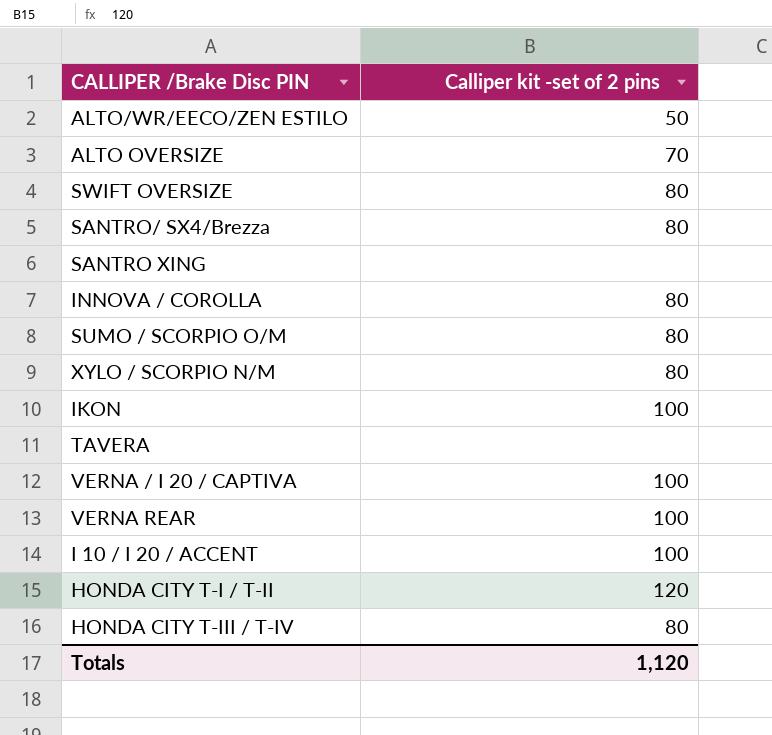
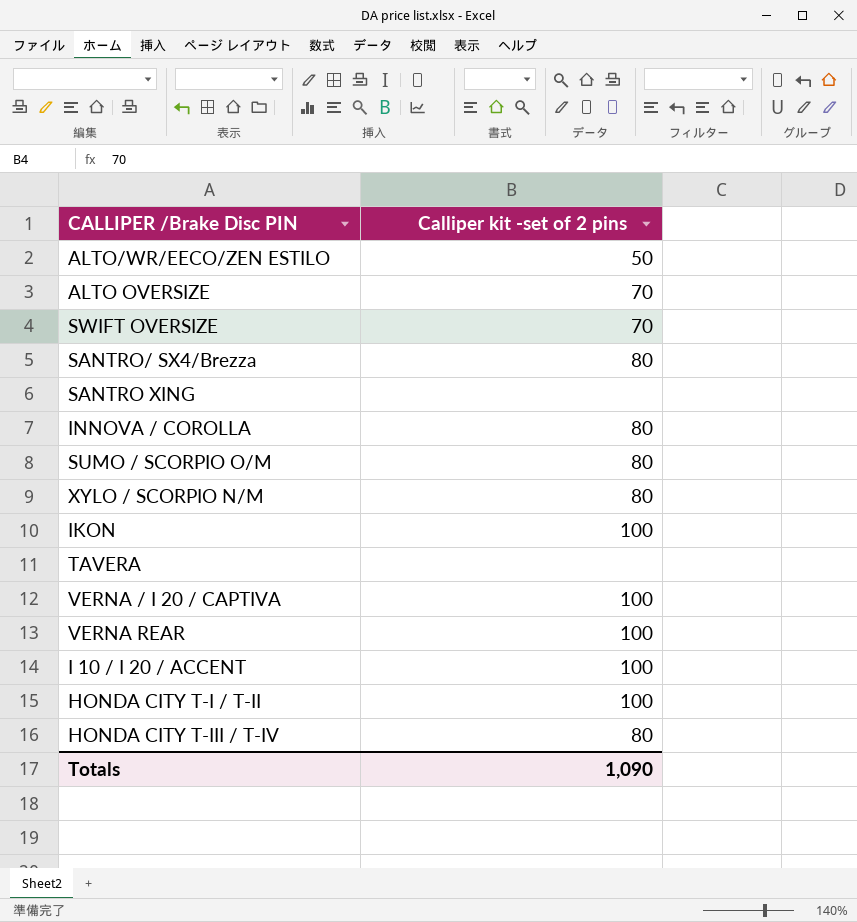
SWIFT OVERSIZE | Calliper kit -set of 2 pins: 80 -> 70
HONDA CITY T-I / T-II | Calliper kit -set of 2 pins: 120 -> 100
Totals | Calliper kit -set of 2 pins: 1,120 -> 1,090

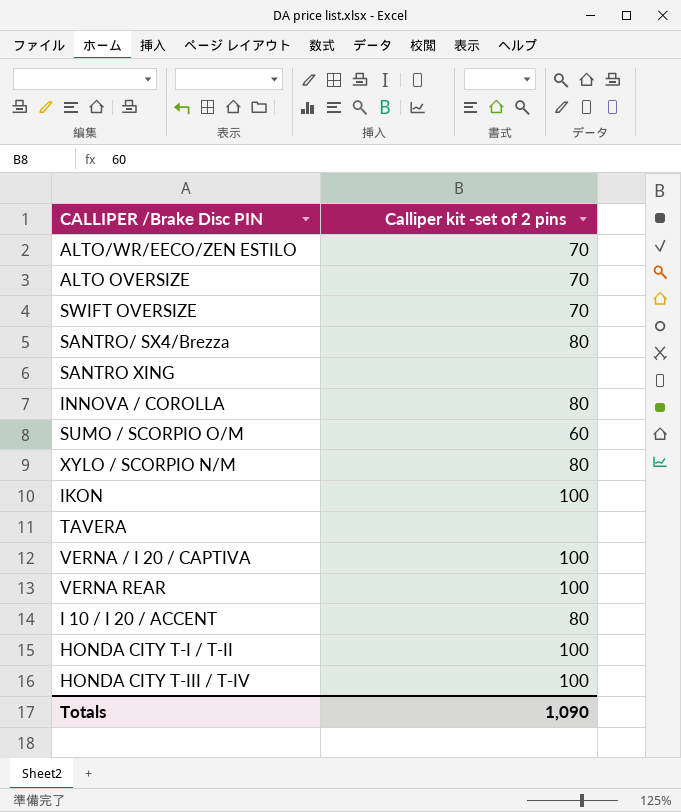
ALTO/WR/EECO/ZEN ESTILO | Calliper kit -set of 2 pins: 50 -> 70
SUMO / SCORPIO O/M | Calliper kit -set of 2 pins: 80 -> 60
I 10 / I 20 / ACCENT | Calliper kit -set of 2 pins: 100 -> 80
HONDA CITY T-III / T-IV | Calliper kit -set of 2 pins: 80 -> 100

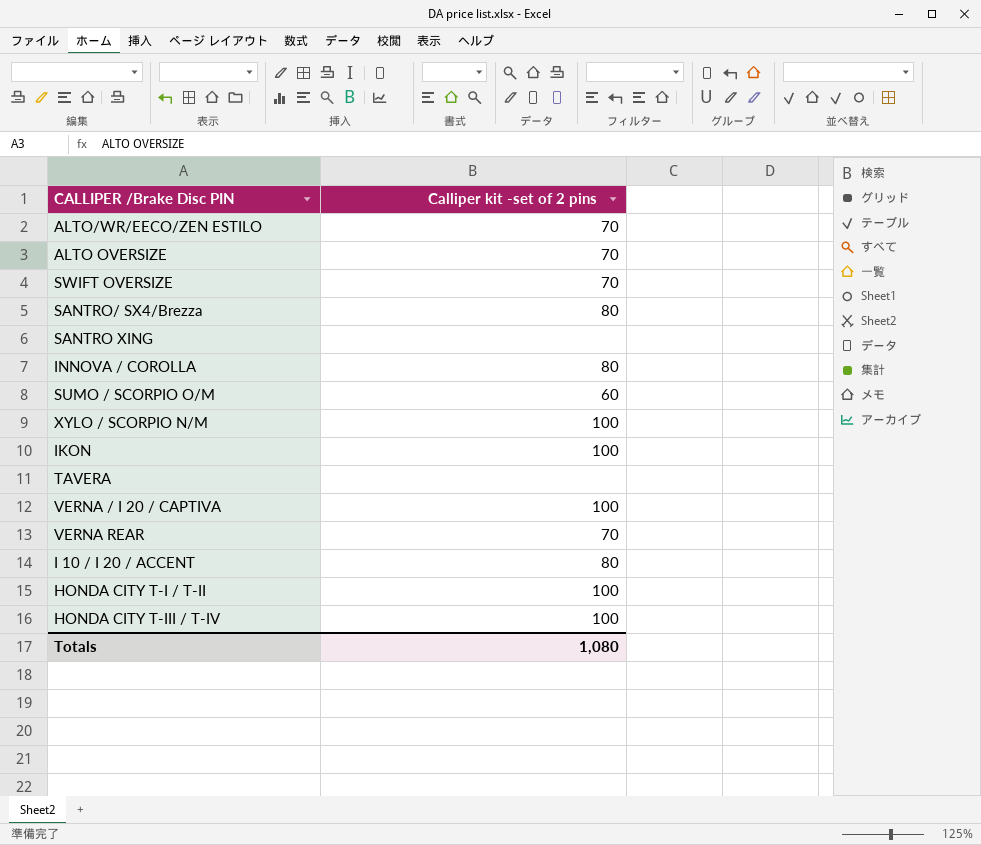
XYLO / SCORPIO N/M | Calliper kit -set of 2 pins: 80 -> 100
VERNA REAR | Calliper kit -set of 2 pins: 100 -> 70
Totals | Calliper kit -set of 2 pins: 1,090 -> 1,080

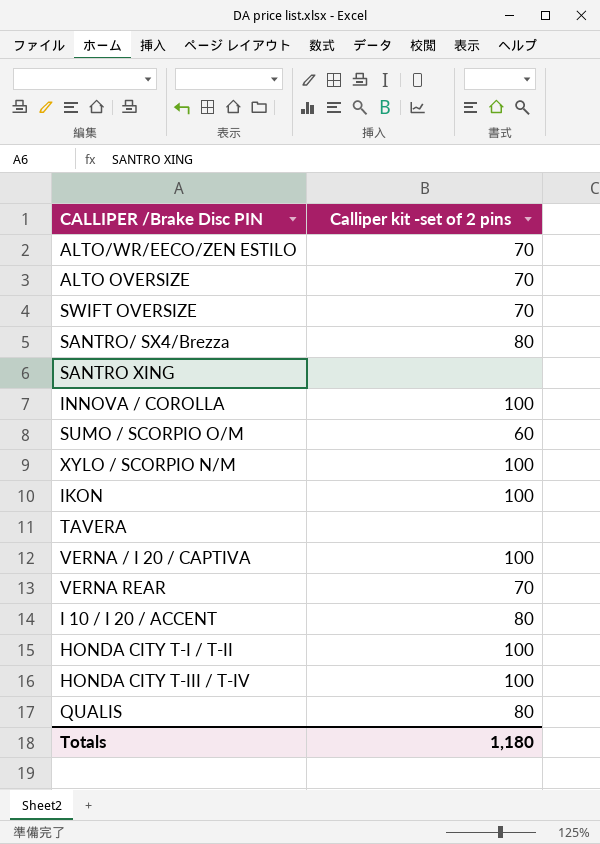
INNOVA / COROLLA | Calliper kit -set of 2 pins: 80 -> 100
row QUALIS: none -> 80
Totals | Calliper kit -set of 2 pins: 1,080 -> 1,180

